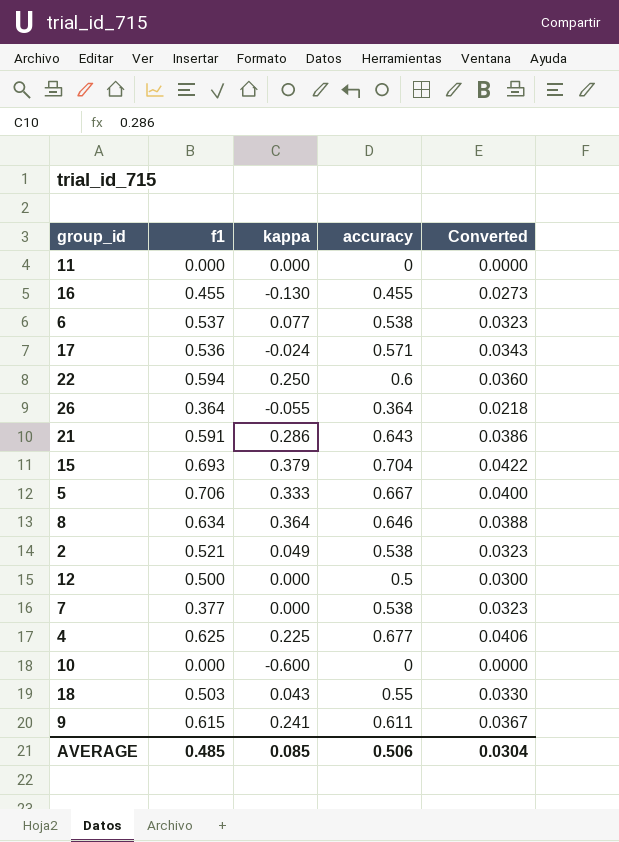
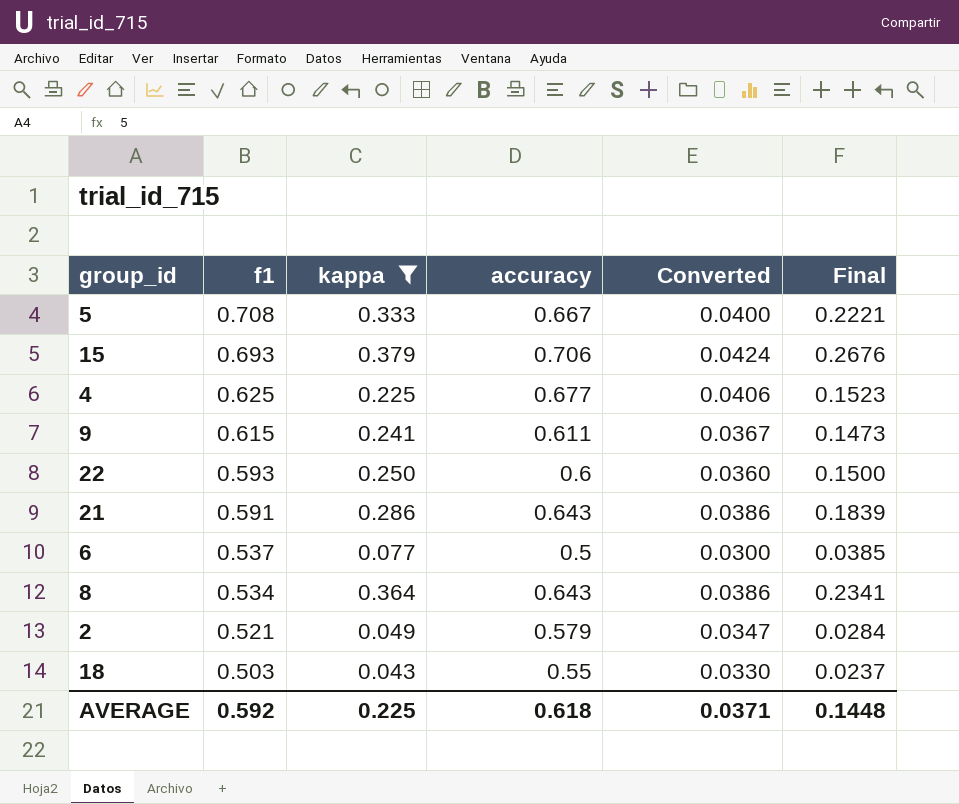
filter: none -> kappa >= 0.043
row order: none -> f1 descending
column Final | formula: none -> [kappa] * [accuracy]
5 | f1: 0.706 -> 0.708
15 | accuracy: 0.704 -> 0.706
15 | Converted: 0.0422 -> 0.0424
22 | f1: 0.594 -> 0.593
6 | accuracy: 0.538 -> 0.5
6 | Converted: 0.0323 -> 0.0300
8 | f1: 0.634 -> 0.534
8 | accuracy: 0.646 -> 0.643
8 | Converted: 0.0388 -> 0.0386
2 | accuracy: 0.538 -> 0.579
2 | Converted: 0.0323 -> 0.0347
AVERAGE | f1: 0.485 -> 0.592
AVERAGE | kappa: 0.085 -> 0.225
AVERAGE | accuracy: 0.506 -> 0.618
AVERAGE | Converted: 0.0304 -> 0.0371

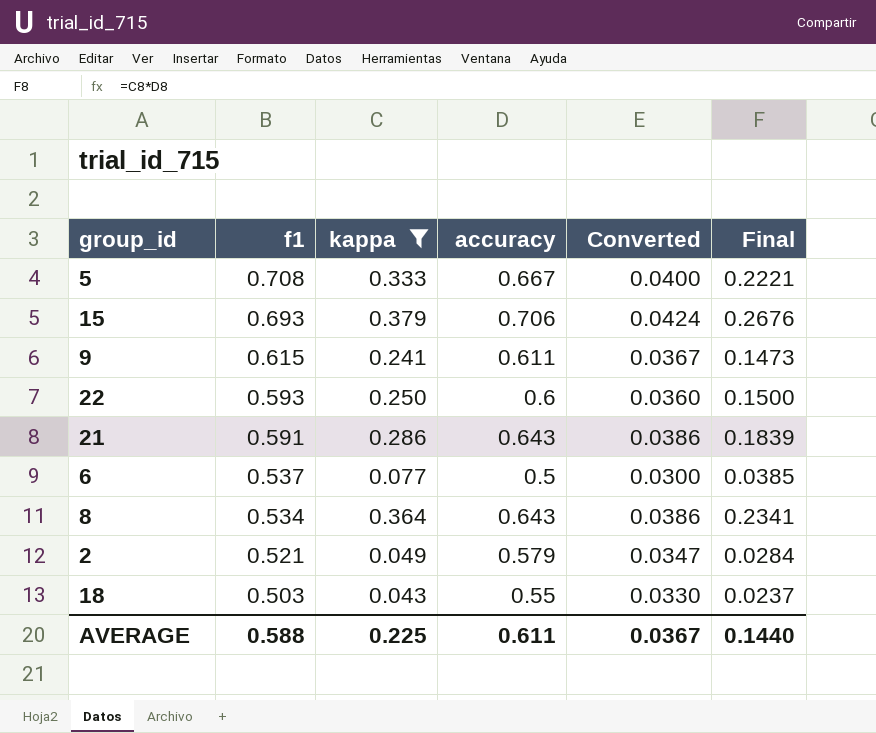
row 4: 0.625 | 0.225 | 0.677 | 0.0406 | 0.1523 -> none
AVERAGE | f1: 0.592 -> 0.588
AVERAGE | accuracy: 0.618 -> 0.611
AVERAGE | Converted: 0.0371 -> 0.0367
AVERAGE | Final: 0.1448 -> 0.1440

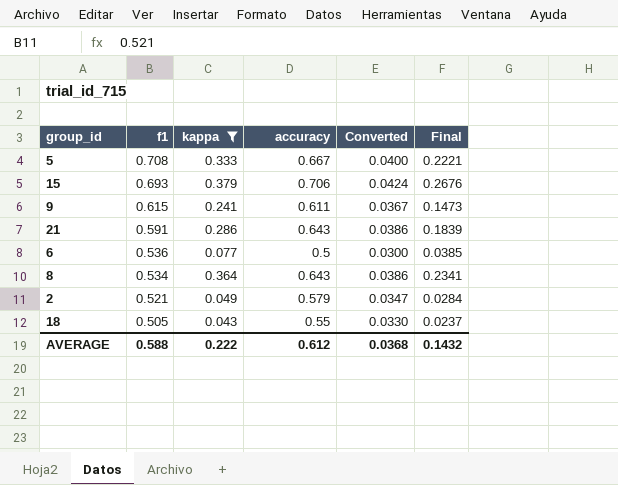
row 22: 0.593 | 0.250 | 0.6 | 0.0360 | 0.1500 -> none
6 | f1: 0.537 -> 0.536
18 | f1: 0.503 -> 0.505
AVERAGE | kappa: 0.225 -> 0.222
AVERAGE | accuracy: 0.611 -> 0.612
AVERAGE | Converted: 0.0367 -> 0.0368
AVERAGE | Final: 0.1440 -> 0.1432

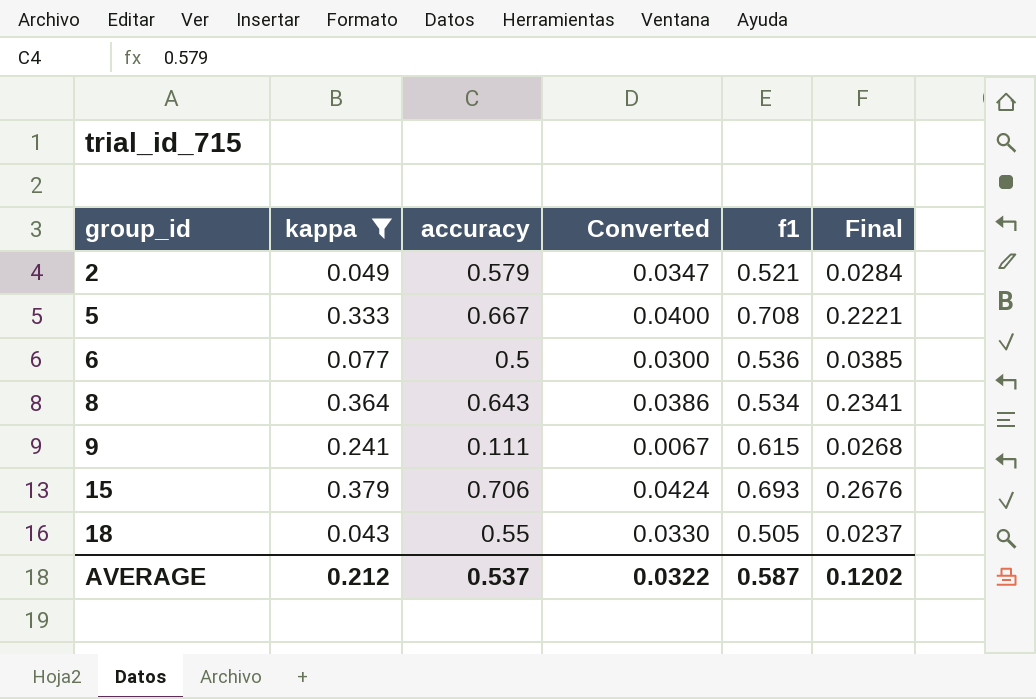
row order: f1 descending -> group_id ascending
column f1 | position: 2 -> 5
row 21: 0.591 | 0.286 | 0.643 | 0.0386 | 0.1839 -> none
9 | accuracy: 0.611 -> 0.111
9 | Converted: 0.0367 -> 0.0067
9 | Final: 0.1473 -> 0.0268
AVERAGE | kappa: 0.222 -> 0.212
AVERAGE | accuracy: 0.612 -> 0.537
AVERAGE | Converted: 0.0368 -> 0.0322
AVERAGE | f1: 0.588 -> 0.587
AVERAGE | Final: 0.1432 -> 0.1202

